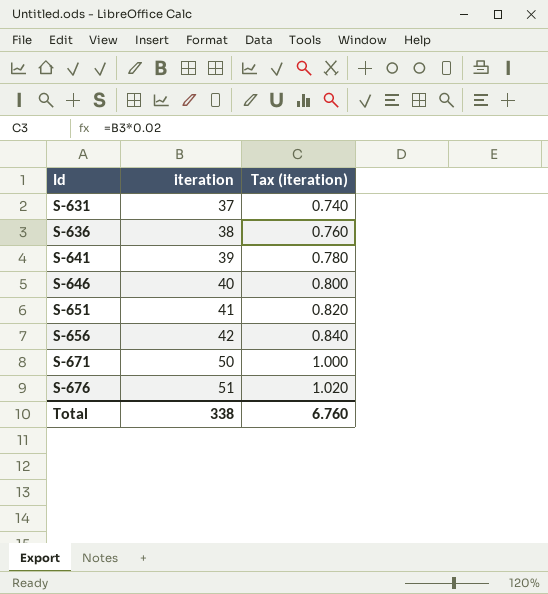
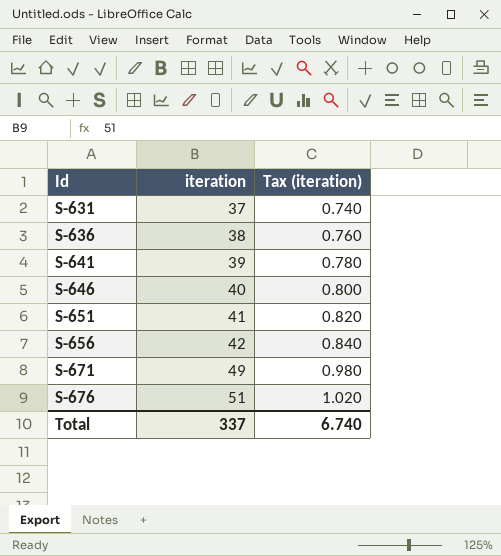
S-671 | iteration: 50 -> 49
S-671 | Tax (iteration): 1.000 -> 0.980
Total | iteration: 338 -> 337
Total | Tax (iteration): 6.760 -> 6.740

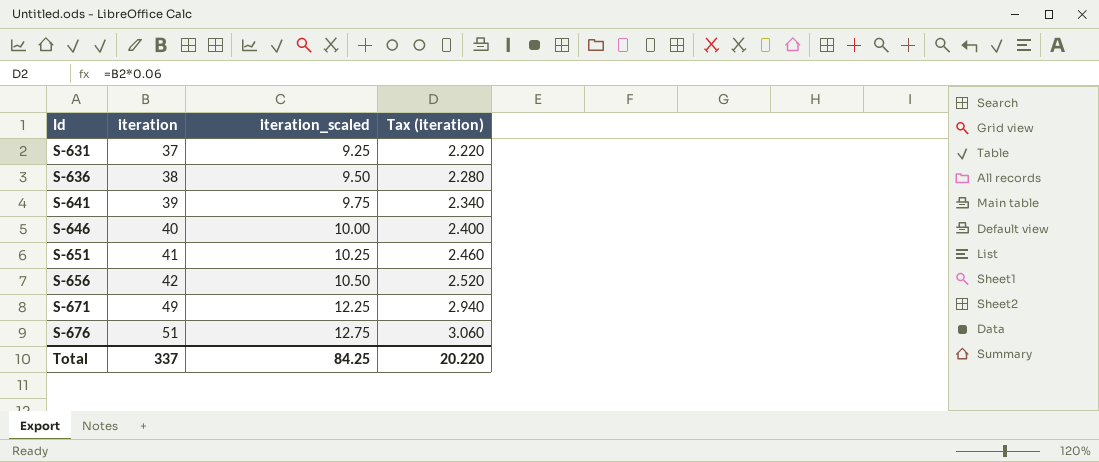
column iteration_scaled | formula: none -> [iteration] * 0.25
column Tax (iteration) | formula: [iteration] * 0.02 -> [iteration] * 0.06
Total | Tax (iteration): 6.740 -> 20.220

